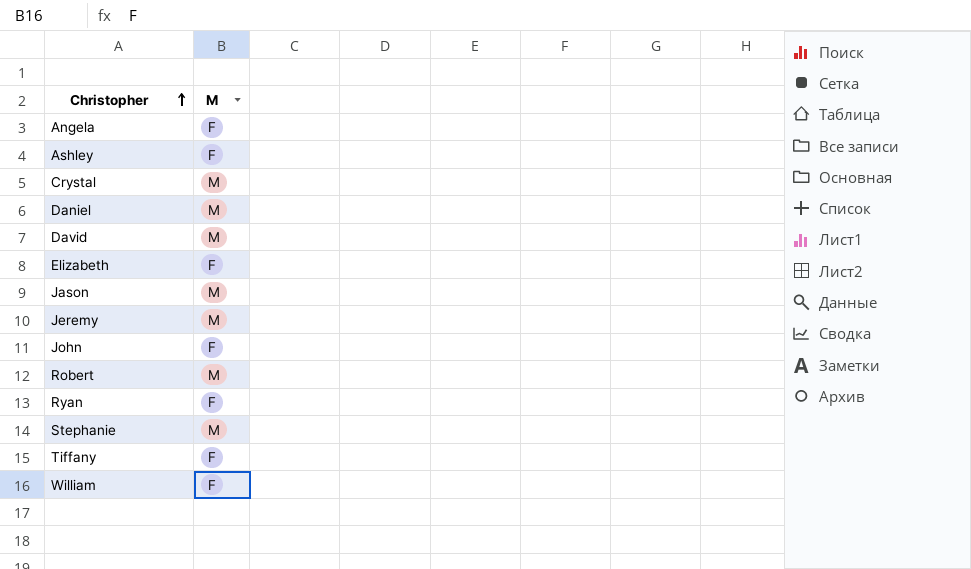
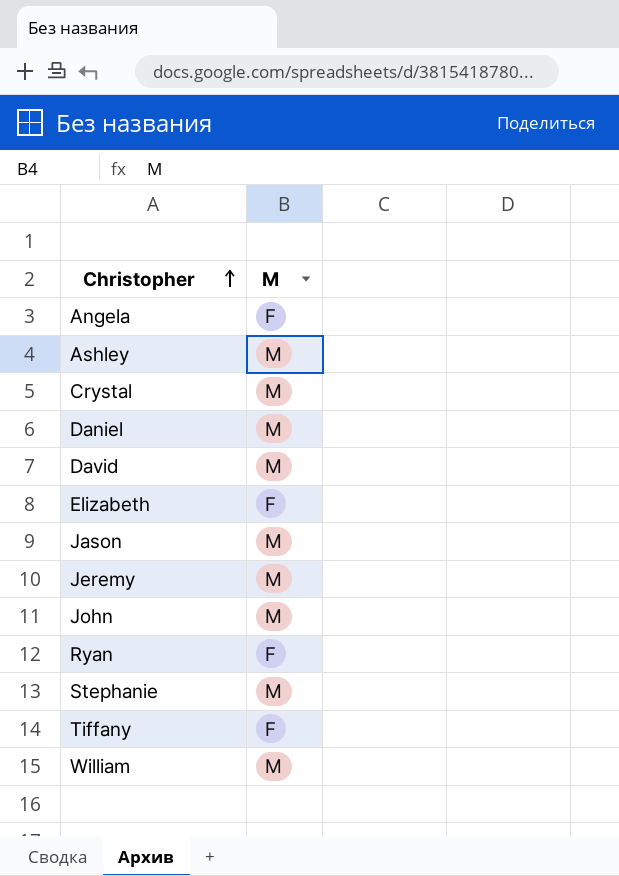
row Robert: M -> none
Ashley | M: F -> M
John | M: F -> M
William | M: F -> M

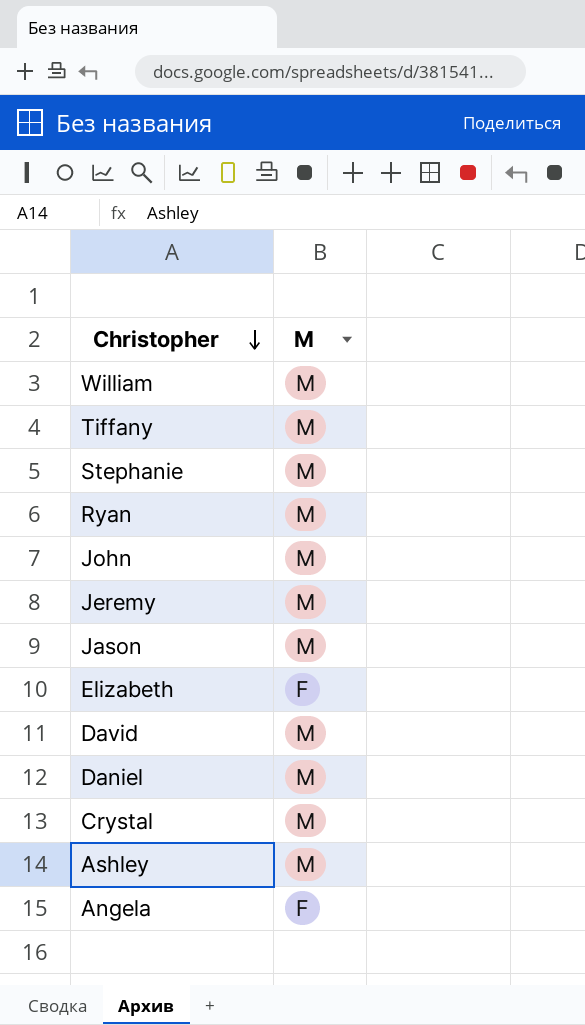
row order: Christopher ascending -> Christopher descending
Tiffany | M: F -> M
Ryan | M: F -> M

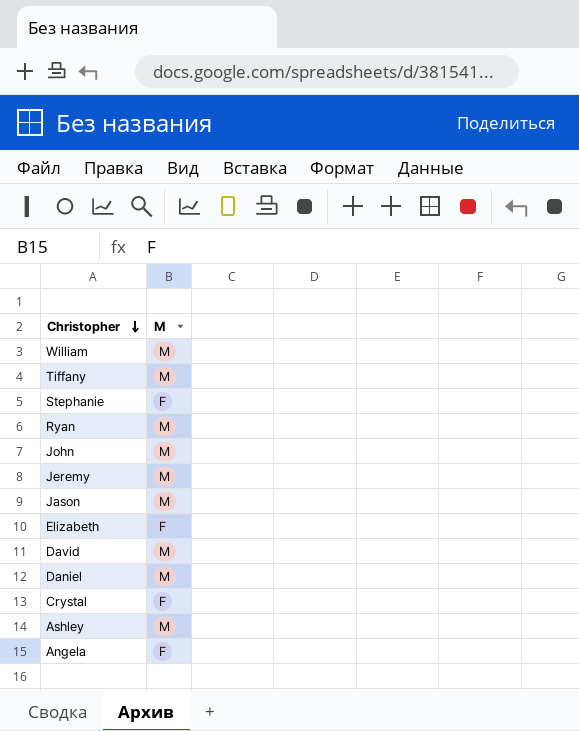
Stephanie | M: M -> F
Crystal | M: M -> F

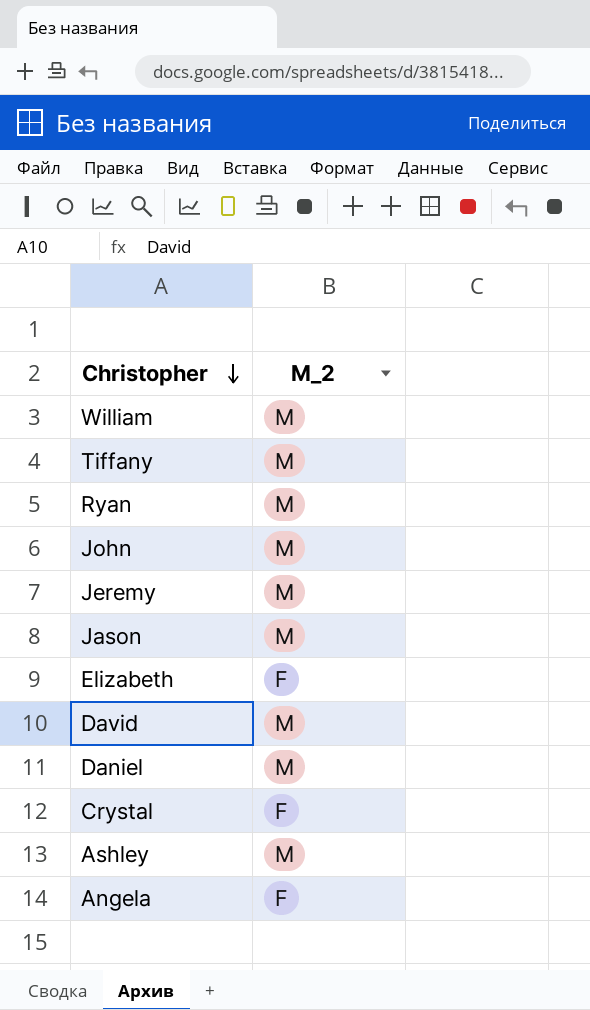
column name: M -> M_2
row Stephanie: F -> none

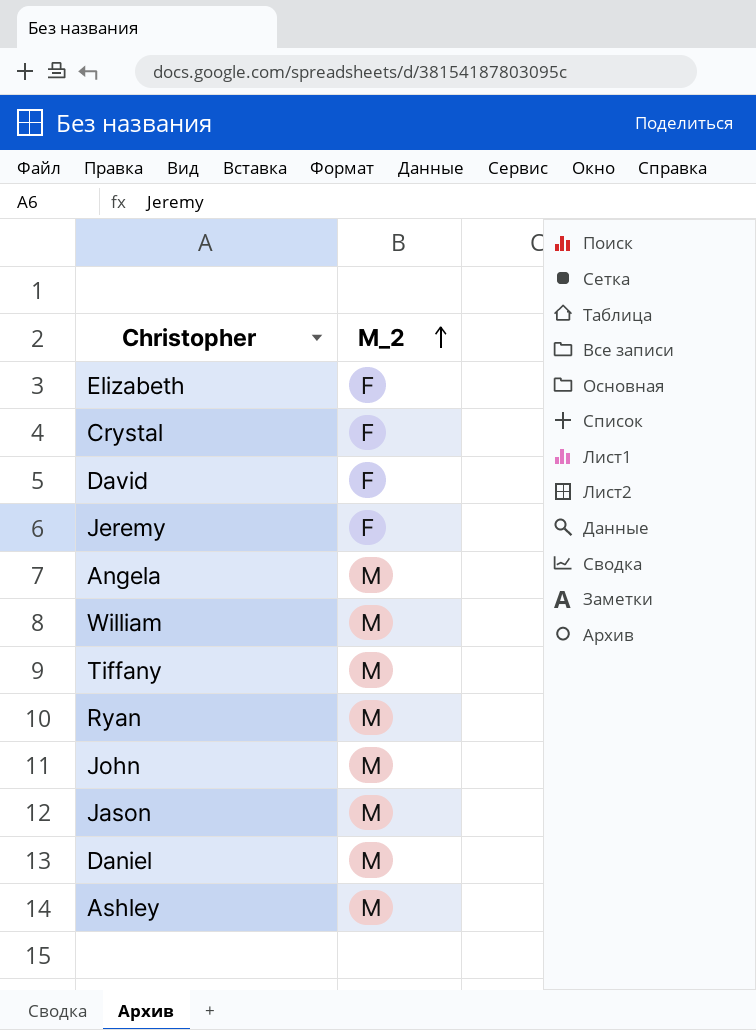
row order: Christopher descending -> M_2 ascending
David | M_2: M -> F
Jeremy | M_2: M -> F
Angela | M_2: F -> M

